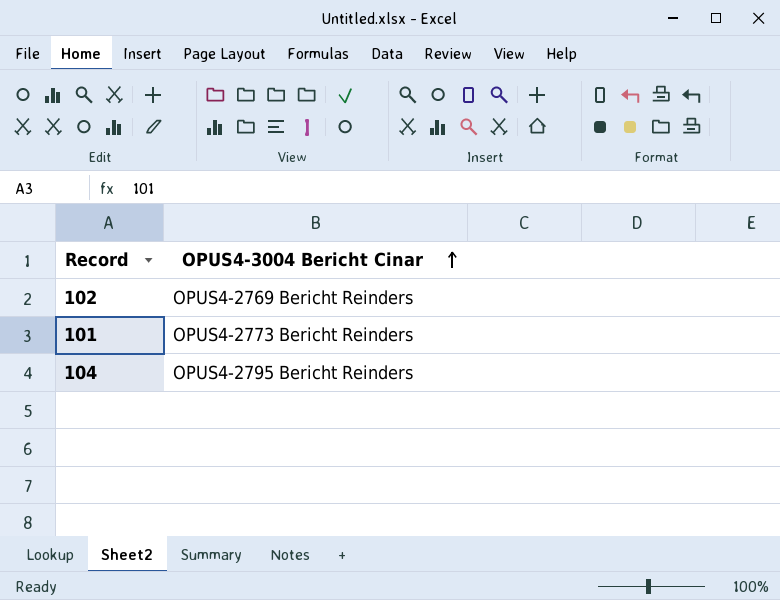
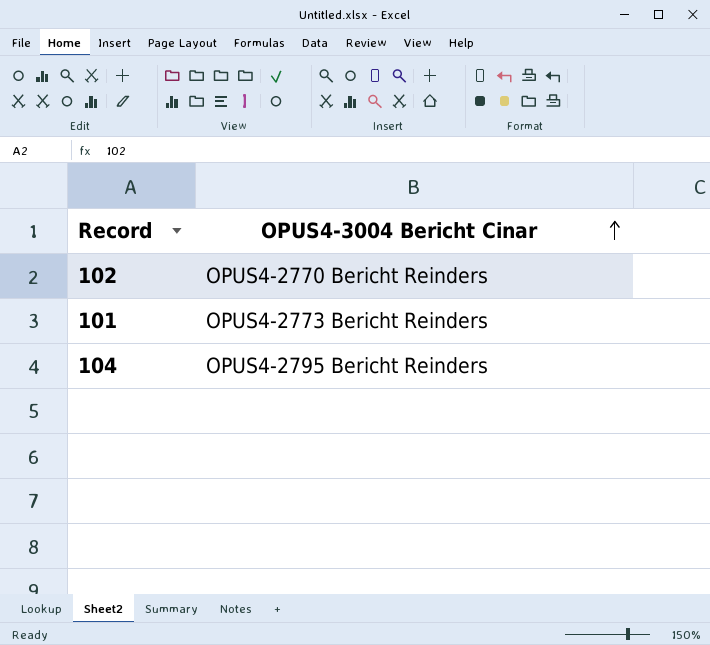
102 | OPUS4-3004 Bericht Cinar: OPUS4-2769 Bericht Reinders -> OPUS4-2770 Bericht Reinders

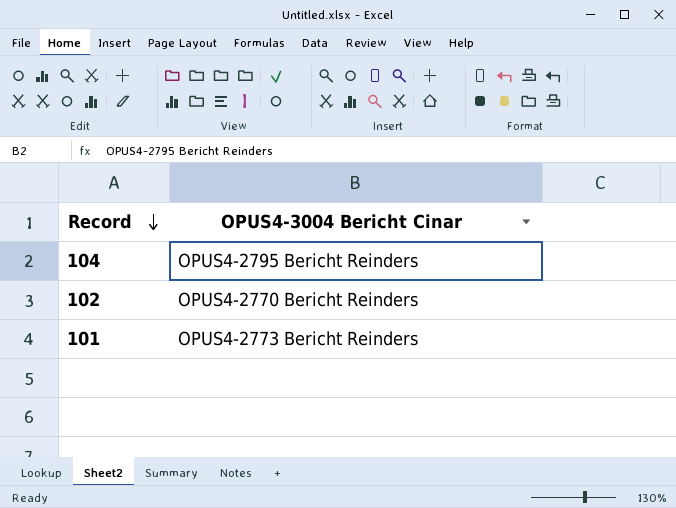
row order: OPUS4-3004 Bericht Cinar ascending -> Record descending

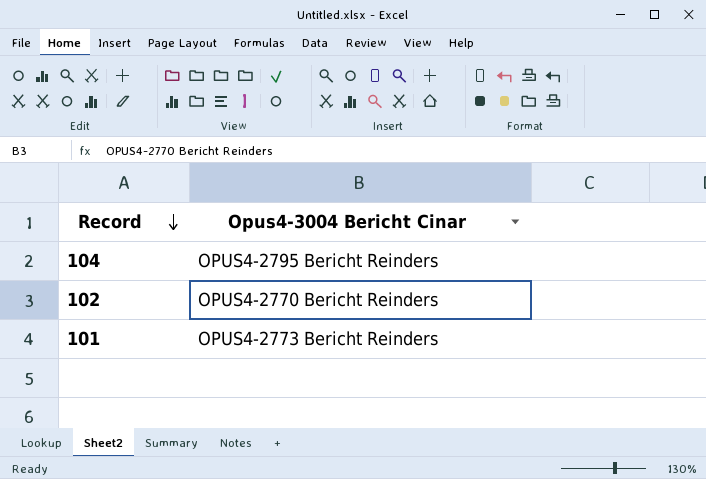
column name: OPUS4-3004 Bericht Cinar -> Opus4-3004 Bericht Cinar

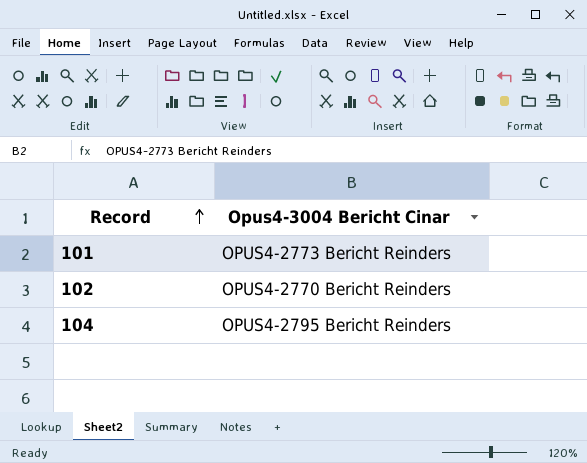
row order: Record descending -> Record ascending

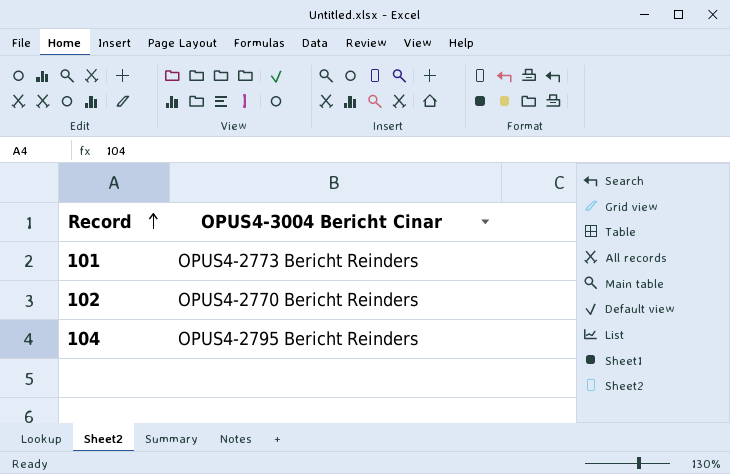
column name: Opus4-3004 Bericht Cinar -> OPUS4-3004 Bericht Cinar

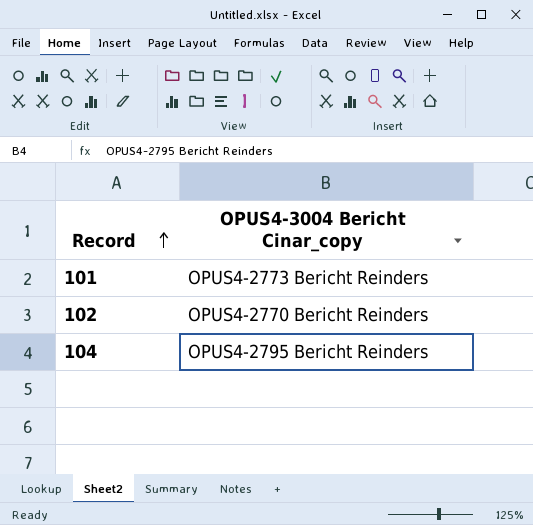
column name: OPUS4-3004 Bericht Cinar -> OPUS4-3004 Bericht Cinar_copy

